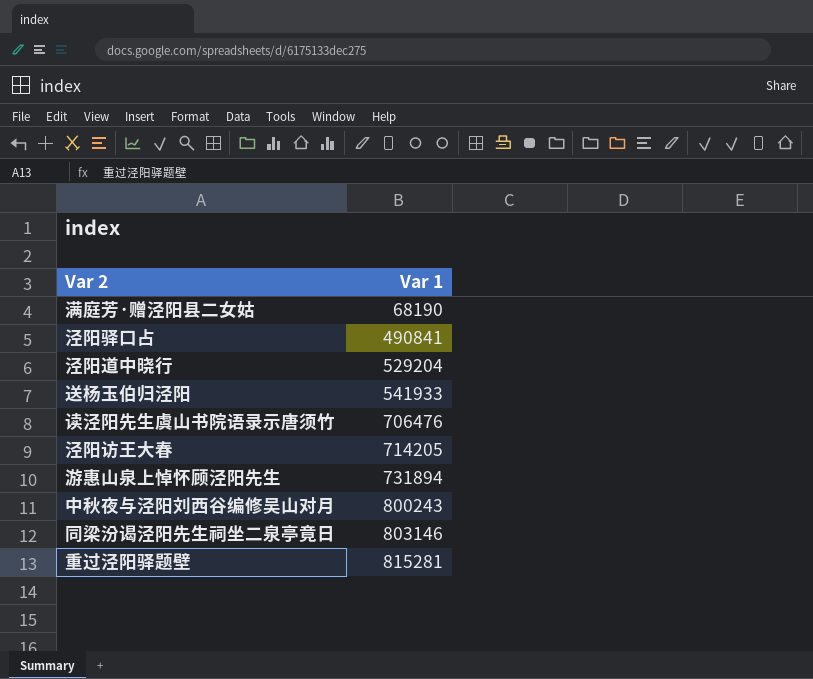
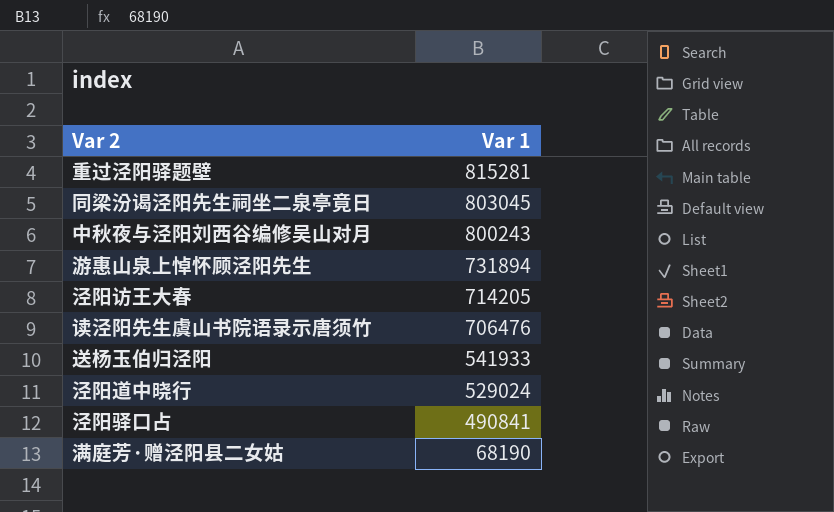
row order: Var 1 ascending -> Var 1 descending
同梁汾谒泾阳先生祠坐二泉亭竟日 | Var 1: 803146 -> 803045
泾阳道中晓行 | Var 1: 529204 -> 529024

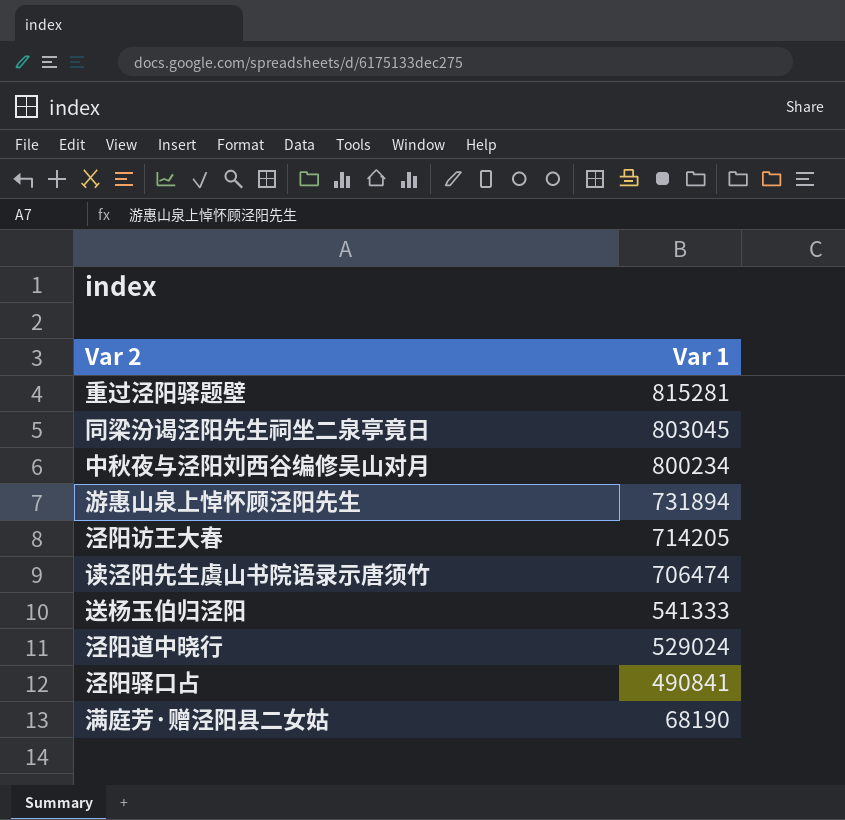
中秋夜与泾阳刘西谷编修吴山对月 | Var 1: 800243 -> 800234
读泾阳先生虞山书院语录示唐须竹 | Var 1: 706476 -> 706474
送杨玉伯归泾阳 | Var 1: 541933 -> 541333

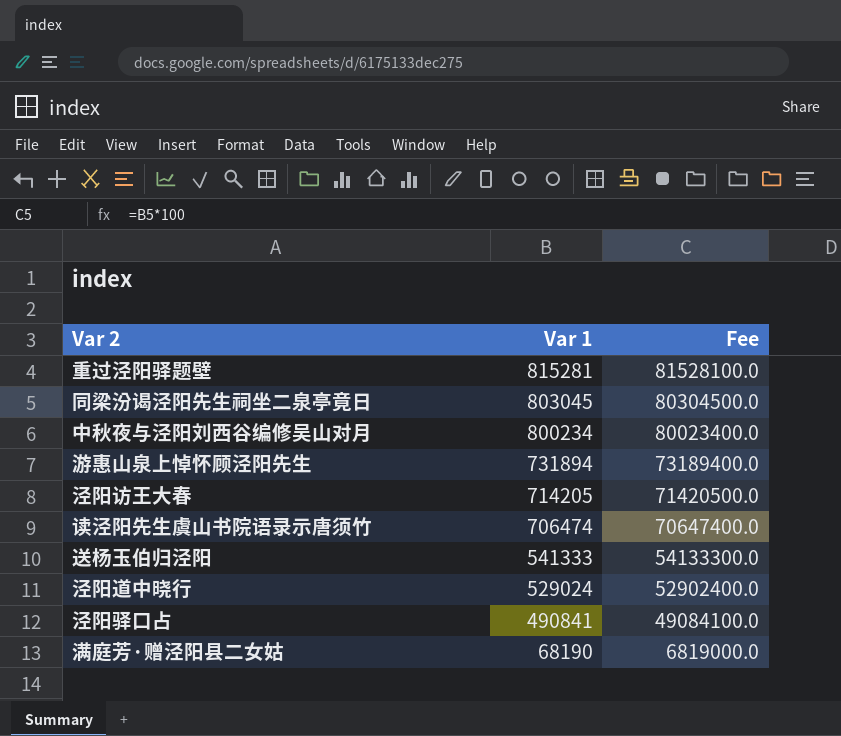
column Fee | formula: none -> [Var 1] * 100

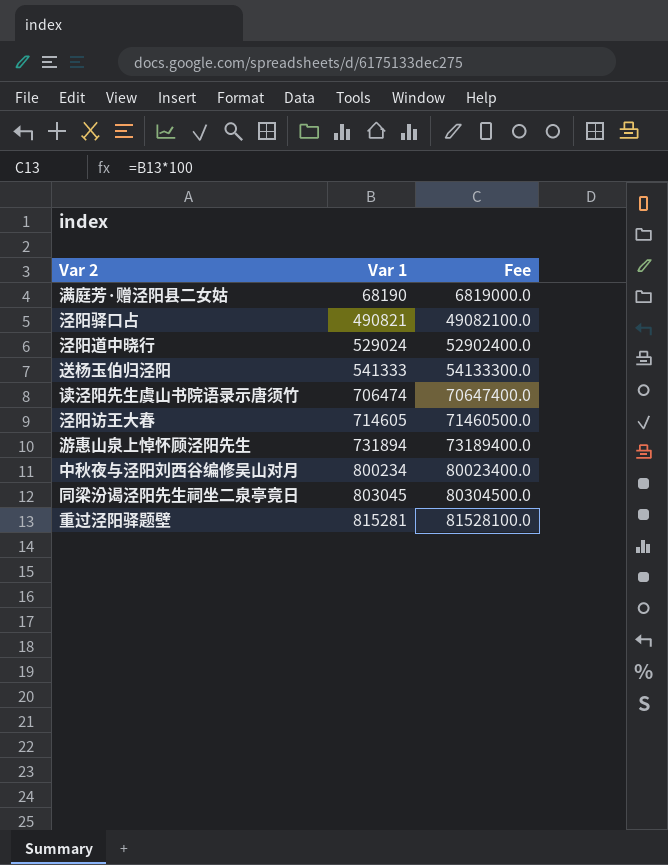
row order: Var 1 descending -> Var 1 ascending
泾阳驿口占 | Var 1: 490841 -> 490821
泾阳驿口占 | Fee: 49084100.0 -> 49082100.0
泾阳访王大春 | Var 1: 714205 -> 714605
泾阳访王大春 | Fee: 71420500.0 -> 71460500.0

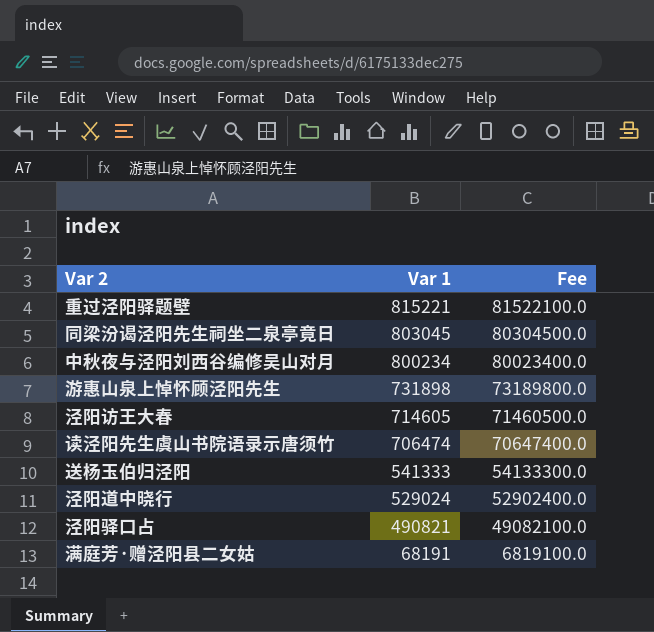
row order: Var 1 ascending -> Var 1 descending
重过泾阳驿题壁 | Var 1: 815281 -> 815221
重过泾阳驿题壁 | Fee: 81528100.0 -> 81522100.0
游惠山泉上悼怀顾泾阳先生 | Var 1: 731894 -> 731898
游惠山泉上悼怀顾泾阳先生 | Fee: 73189400.0 -> 73189800.0
满庭芳·赠泾阳县二女姑 | Var 1: 68190 -> 68191
满庭芳·赠泾阳县二女姑 | Fee: 6819000.0 -> 6819100.0

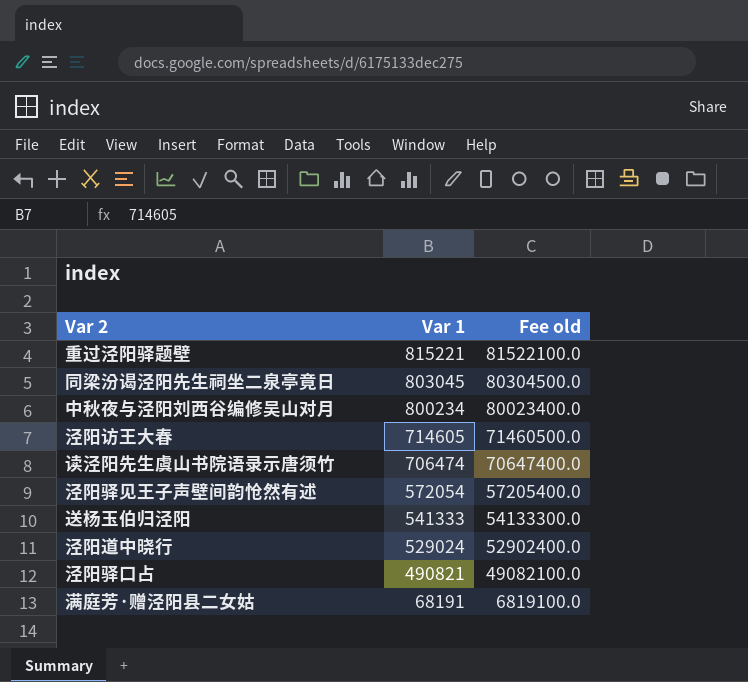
column name: Fee -> Fee old
row 游惠山泉上悼怀顾泾阳先生: 731898 | 73189800.0 -> none
row 泾阳驿见王子声壁间韵怆然有述: none -> 572054 | 57205400.0

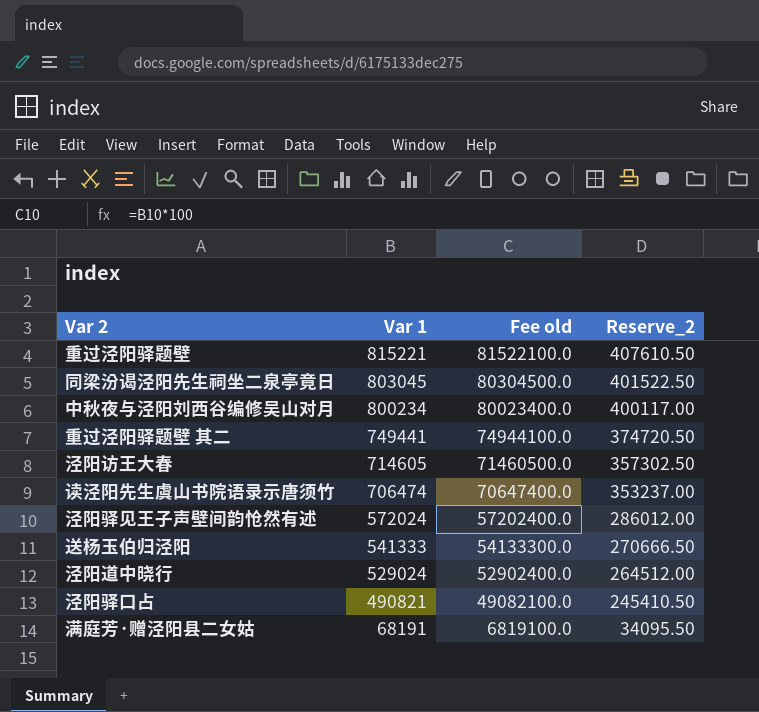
column Reserve_2 | formula: none -> [Var 1] * 0.5
row 重过泾阳驿题壁 其二: none -> 749441 | 74944100.0 | 374720.50
泾阳驿见王子声壁间韵怆然有述 | Var 1: 572054 -> 572024
泾阳驿见王子声壁间韵怆然有述 | Fee old: 57205400.0 -> 57202400.0

